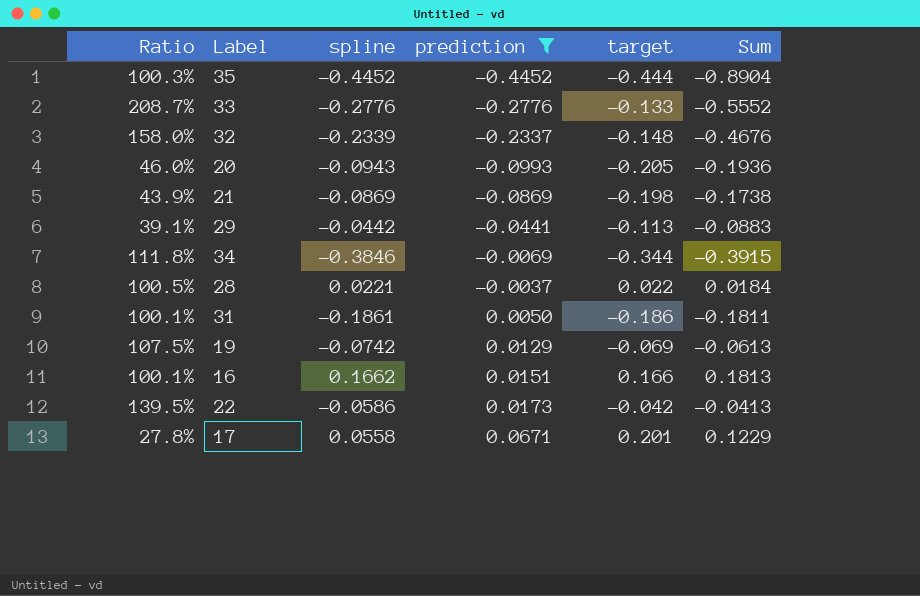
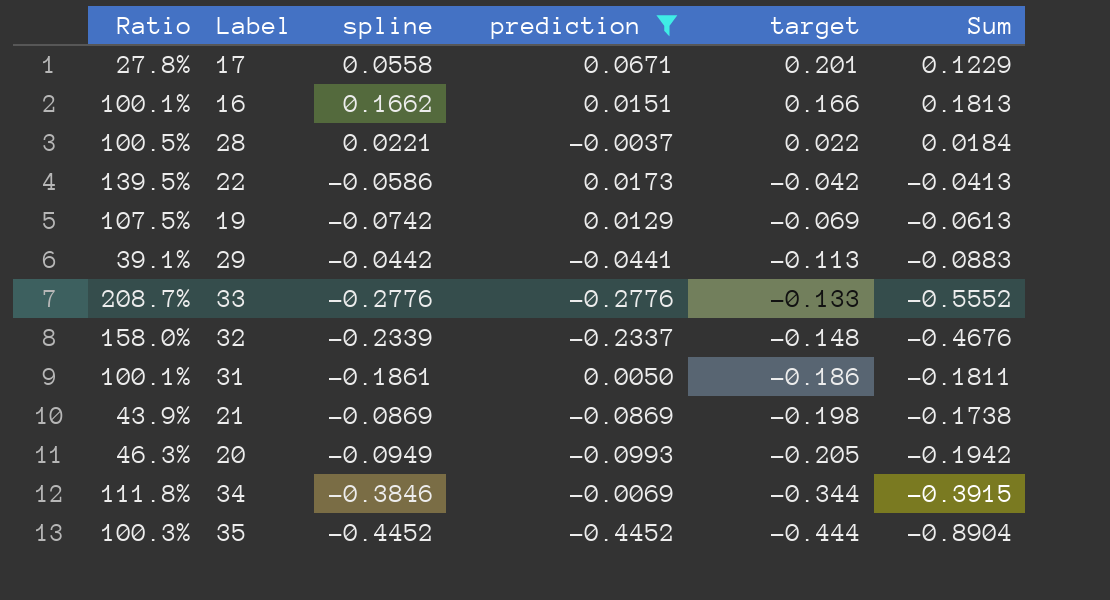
row order: prediction ascending -> target descending
20 | Ratio: 46.0% -> 46.3%
20 | spline: -0.0943 -> -0.0949
20 | Sum: -0.1936 -> -0.1942

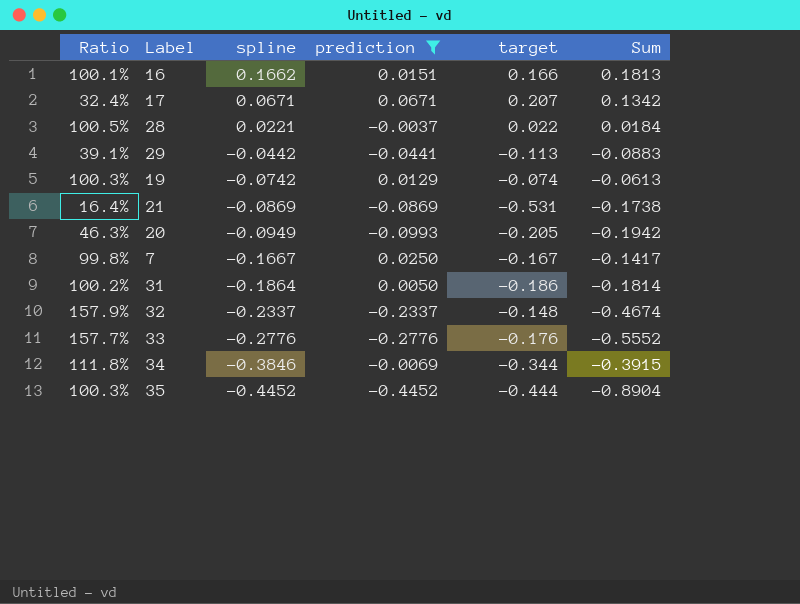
row order: target descending -> spline descending
row 22: 139.5% | -0.0586 | 0.0173 | -0.042 | -0.0413 -> none
17 | Ratio: 27.8% -> 32.4%
17 | spline: 0.0558 -> 0.0671
17 | target: 0.201 -> 0.207
17 | Sum: 0.1229 -> 0.1342
19 | Ratio: 107.5% -> 100.3%
19 | target: -0.069 -> -0.074
21 | Ratio: 43.9% -> 16.4%
21 | target: -0.198 -> -0.531
row 7: none -> 99.8% | -0.1667 | 0.0250 | -0.167 | -0.1417
31 | Ratio: 100.1% -> 100.2%
31 | spline: -0.1861 -> -0.1864
31 | Sum: -0.1811 -> -0.1814
32 | Ratio: 158.0% -> 157.9%
32 | spline: -0.2339 -> -0.2337
32 | Sum: -0.4676 -> -0.4674
33 | Ratio: 208.7% -> 157.7%
33 | target: -0.133 -> -0.176

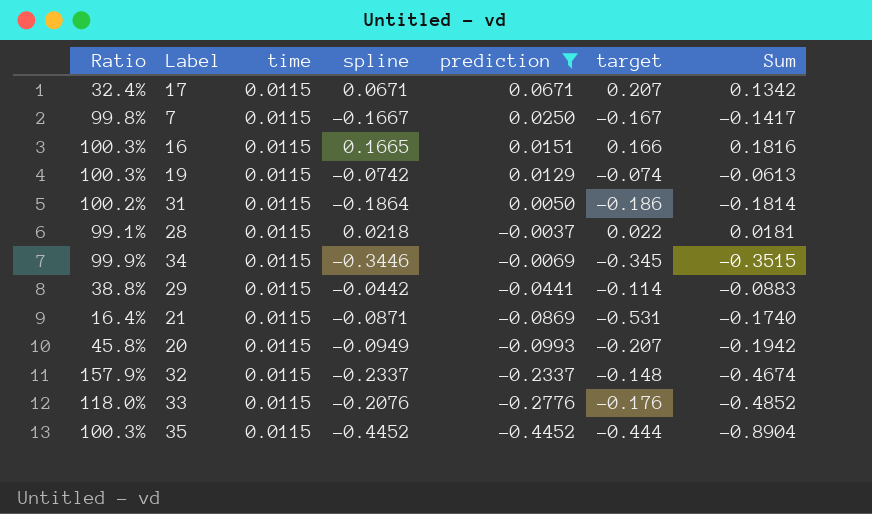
row order: spline descending -> prediction descending
column time | position: none -> 3
16 | Ratio: 100.1% -> 100.3%
16 | spline: 0.1662 -> 0.1665
16 | Sum: 0.1813 -> 0.1816
28 | Ratio: 100.5% -> 99.1%
28 | spline: 0.0221 -> 0.0218
28 | Sum: 0.0184 -> 0.0181
34 | Ratio: 111.8% -> 99.9%
34 | spline: -0.3846 -> -0.3446
34 | target: -0.344 -> -0.345
34 | Sum: -0.3915 -> -0.3515
29 | Ratio: 39.1% -> 38.8%
29 | target: -0.113 -> -0.114
21 | spline: -0.0869 -> -0.0871
21 | Sum: -0.1738 -> -0.1740
20 | Ratio: 46.3% -> 45.8%
20 | target: -0.205 -> -0.207
33 | Ratio: 157.7% -> 118.0%
33 | spline: -0.2776 -> -0.2076
33 | Sum: -0.5552 -> -0.4852

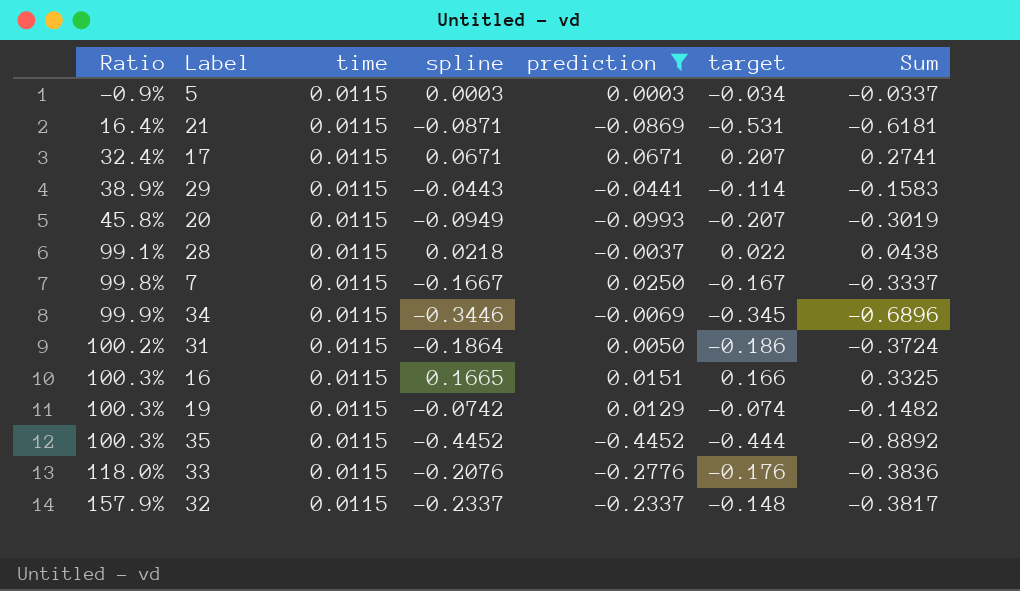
row order: prediction descending -> Ratio ascending
column Sum | formula: [spline] + [prediction] -> [spline] + [target]
row 5: none -> -0.9% | 0.0115 | 0.0003 | 0.0003 | -0.034 | -0.0337
29 | Ratio: 38.8% -> 38.9%
29 | spline: -0.0442 -> -0.0443

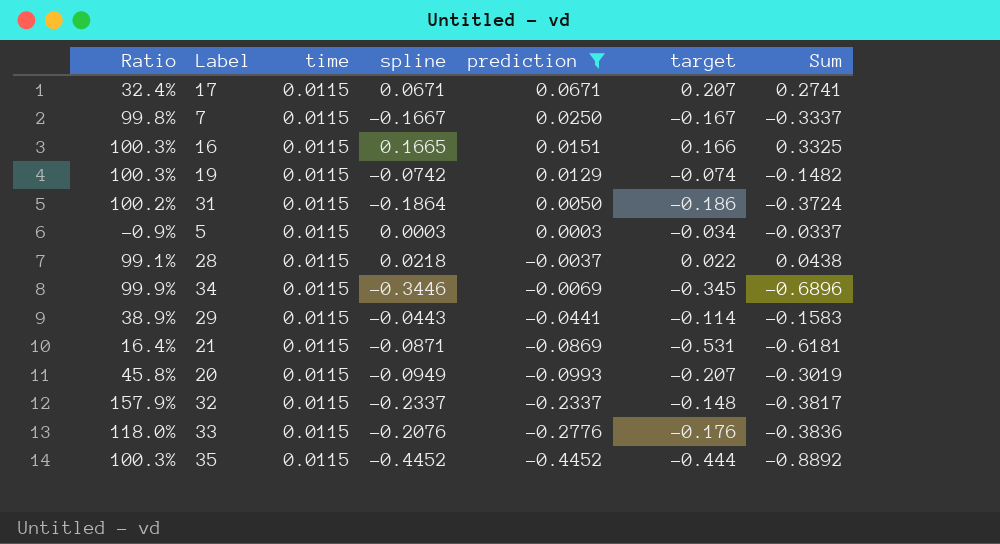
row order: Ratio ascending -> prediction descending

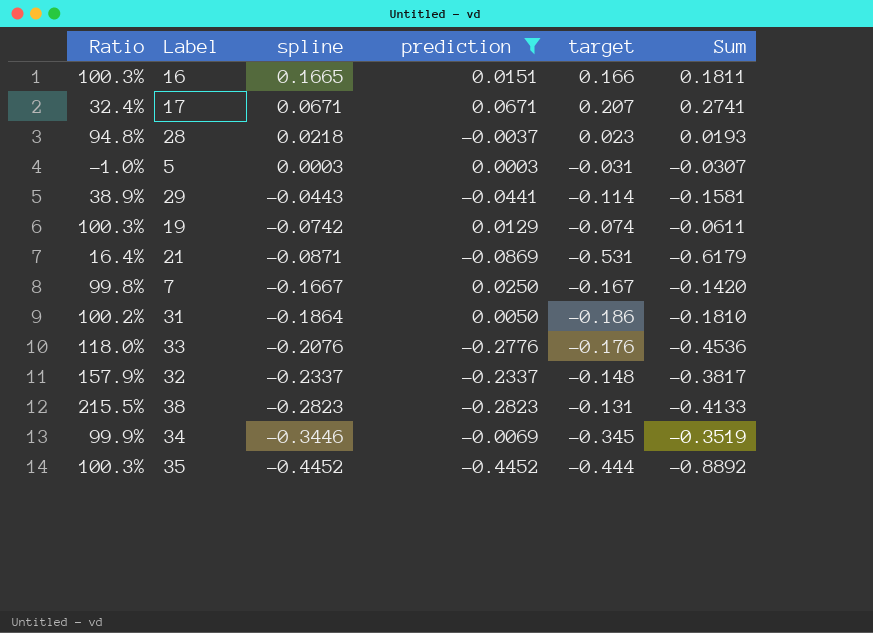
row order: prediction descending -> spline descending
column time | position: 3 -> none
column Sum | formula: [spline] + [target] -> [prediction] + [target]
row 20: 45.8% | 0.0115 | -0.0949 | -0.0993 | -0.207 | -0.3019 -> none
28 | Ratio: 99.1% -> 94.8%
28 | target: 0.022 -> 0.023
5 | Ratio: -0.9% -> -1.0%
5 | target: -0.034 -> -0.031
row 38: none -> 215.5% | -0.2823 | -0.2823 | -0.131 | -0.4133

